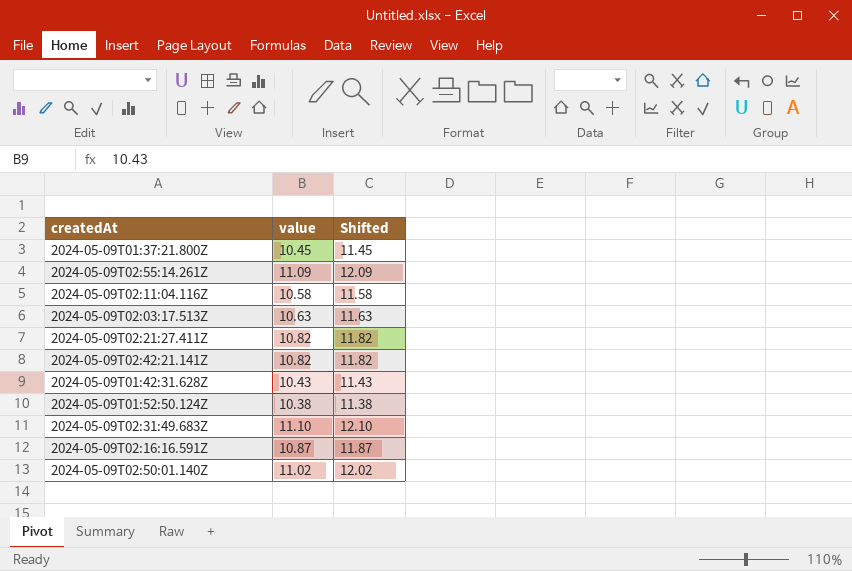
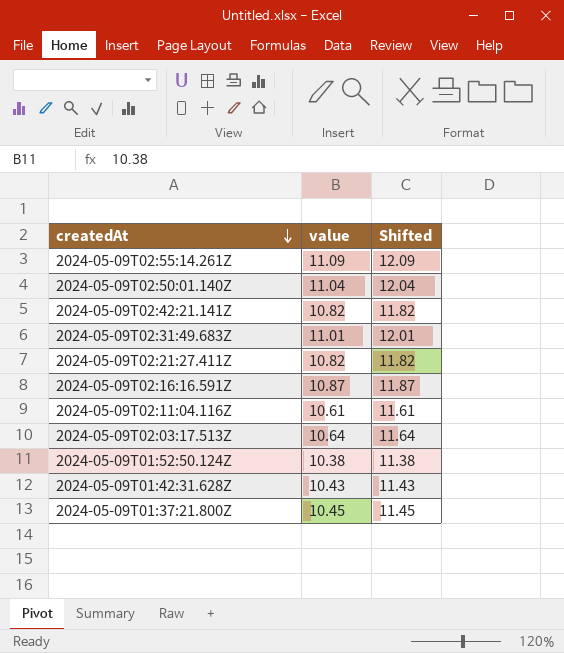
row order: none -> createdAt descending
2024-05-09T02:50:01.140Z | value: 11.02 -> 11.04
2024-05-09T02:50:01.140Z | Shifted: 12.02 -> 12.04
2024-05-09T02:31:49.683Z | value: 11.10 -> 11.01
2024-05-09T02:31:49.683Z | Shifted: 12.10 -> 12.01
2024-05-09T02:11:04.116Z | value: 10.58 -> 10.61
2024-05-09T02:11:04.116Z | Shifted: 11.58 -> 11.61
2024-05-09T02:03:17.513Z | value: 10.63 -> 10.64
2024-05-09T02:03:17.513Z | Shifted: 11.63 -> 11.64

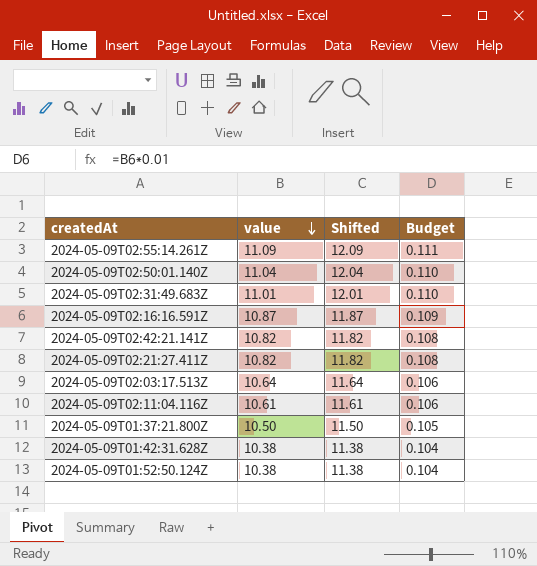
row order: createdAt descending -> value descending
column Budget | formula: none -> [value] * 0.01
2024-05-09T01:37:21.800Z | value: 10.45 -> 10.50
2024-05-09T01:37:21.800Z | Shifted: 11.45 -> 11.50
2024-05-09T01:42:31.628Z | value: 10.43 -> 10.38
2024-05-09T01:42:31.628Z | Shifted: 11.43 -> 11.38

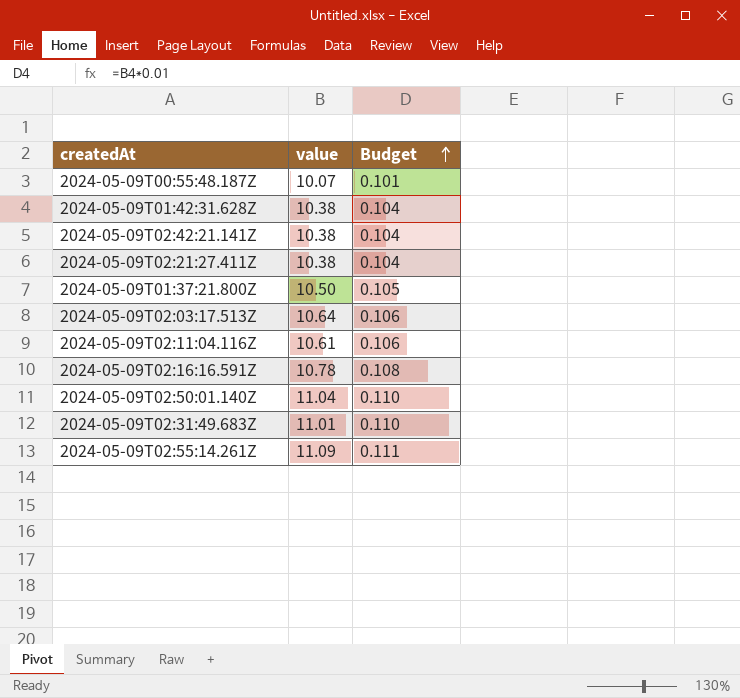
row order: value descending -> Budget ascending
column Shifted | formula: [value] + 1 -> none
row 2024-05-09T01:52:50.124Z: 10.38 | 11.38 | 0.104 -> none
row 2024-05-09T00:55:48.187Z: none -> 10.07 | 0.101
2024-05-09T02:42:21.141Z | value: 10.82 -> 10.38
2024-05-09T02:42:21.141Z | Budget: 0.108 -> 0.104
2024-05-09T02:21:27.411Z | value: 10.82 -> 10.38
2024-05-09T02:21:27.411Z | Budget: 0.108 -> 0.104
2024-05-09T02:16:16.591Z | value: 10.87 -> 10.78
2024-05-09T02:16:16.591Z | Budget: 0.109 -> 0.108

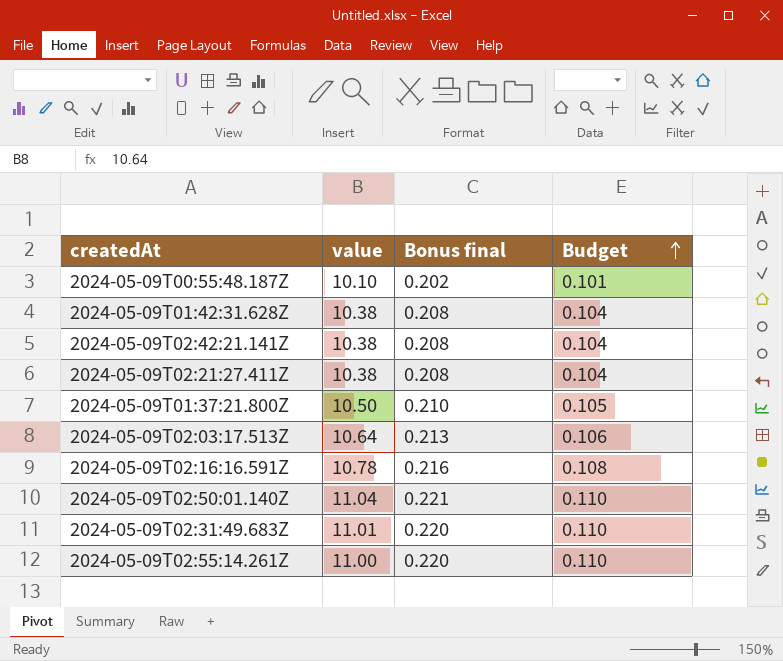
column Bonus final | formula: none -> [value] * 0.02
row 2024-05-09T02:11:04.116Z: 10.61 | 0.106 -> none
2024-05-09T00:55:48.187Z | value: 10.07 -> 10.10
2024-05-09T02:55:14.261Z | value: 11.09 -> 11.00
2024-05-09T02:55:14.261Z | Budget: 0.111 -> 0.110

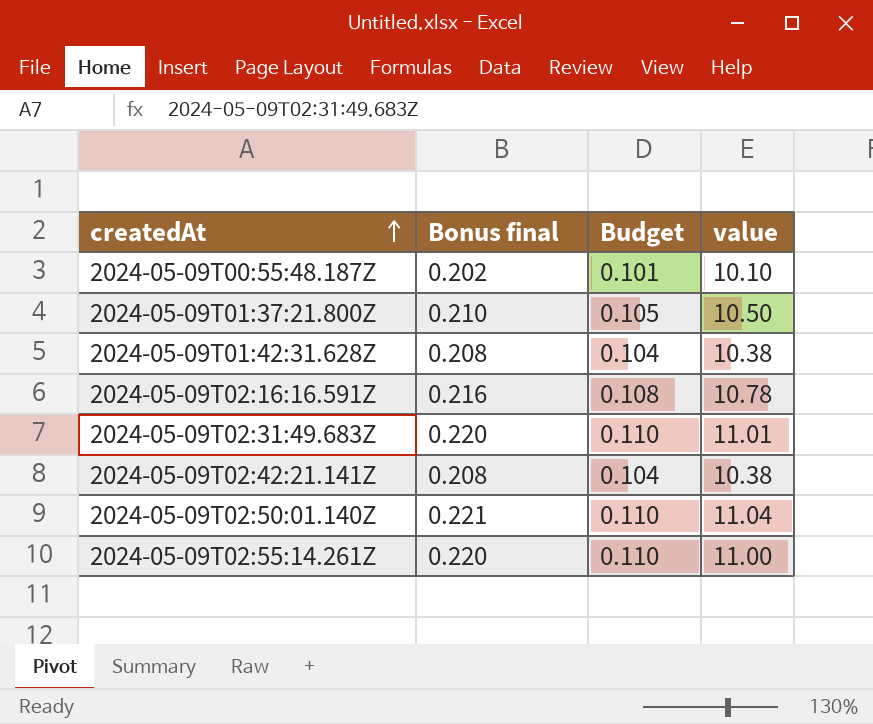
row order: Budget ascending -> createdAt ascending
column value | position: 2 -> 4
row 2024-05-09T02:21:27.411Z: 10.38 | 0.208 | 0.104 -> none
row 2024-05-09T02:03:17.513Z: 10.64 | 0.213 | 0.106 -> none

